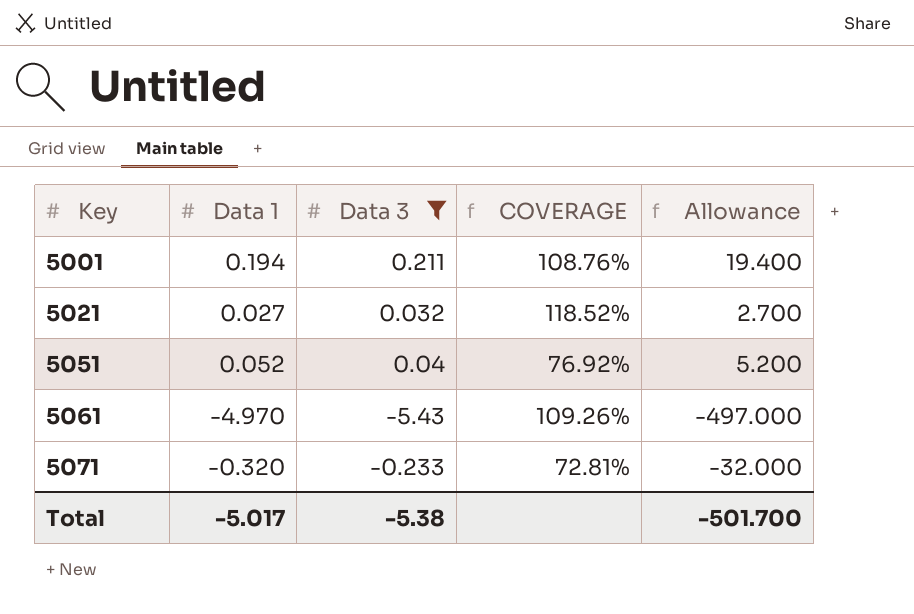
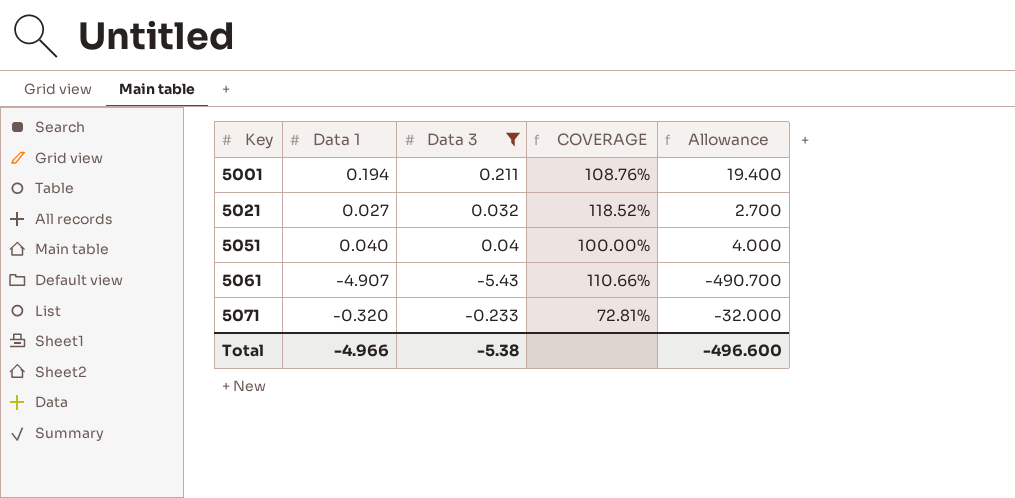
5051 | Data 1: 0.052 -> 0.040
5051 | COVERAGE: 76.92% -> 100.00%
5051 | Allowance: 5.200 -> 4.000
5061 | Data 1: -4.970 -> -4.907
5061 | COVERAGE: 109.26% -> 110.66%
5061 | Allowance: -497.000 -> -490.700
Total | Data 1: -5.017 -> -4.966
Total | Allowance: -501.700 -> -496.600

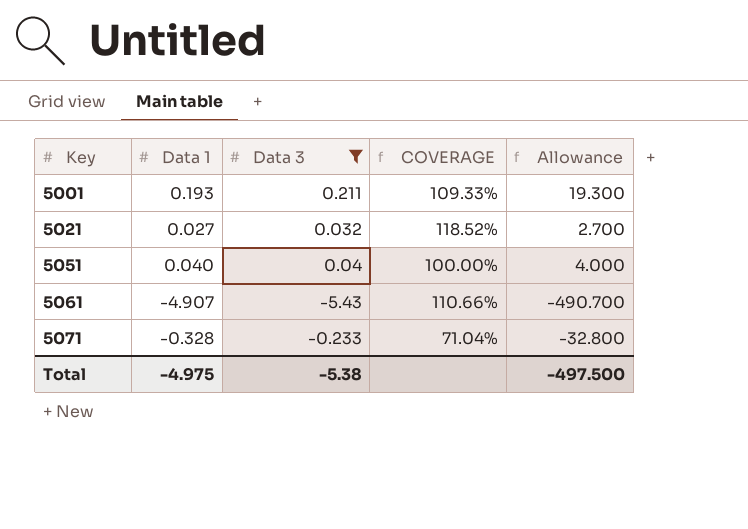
5001 | Data 1: 0.194 -> 0.193
5001 | COVERAGE: 108.76% -> 109.33%
5001 | Allowance: 19.400 -> 19.300
5071 | Data 1: -0.320 -> -0.328
5071 | COVERAGE: 72.81% -> 71.04%
5071 | Allowance: -32.000 -> -32.800
Total | Data 1: -4.966 -> -4.975
Total | Allowance: -496.600 -> -497.500

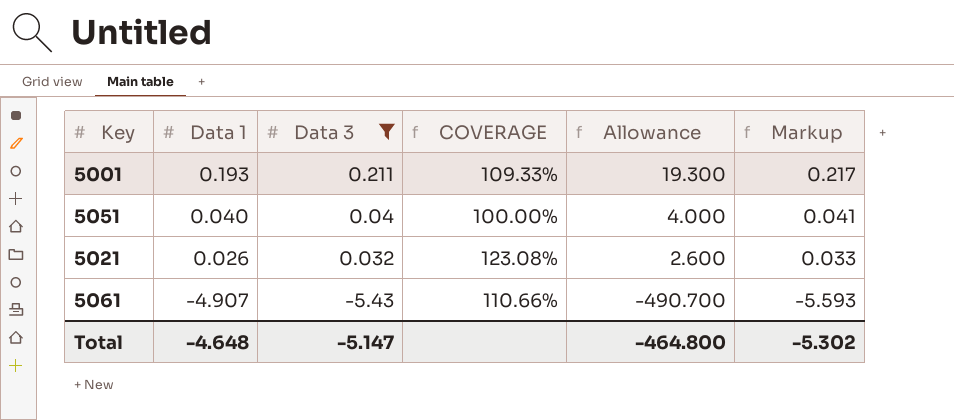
row order: Key ascending -> Data 1 descending
column Markup | formula: none -> [Data 3] * 1.03
row 5071: -0.328 | -0.233 | 71.04% | -32.800 -> none
5021 | Data 1: 0.027 -> 0.026
5021 | COVERAGE: 118.52% -> 123.08%
5021 | Allowance: 2.700 -> 2.600
Total | Data 1: -4.975 -> -4.648
Total | Data 3: -5.38 -> -5.147
Total | Allowance: -497.500 -> -464.800

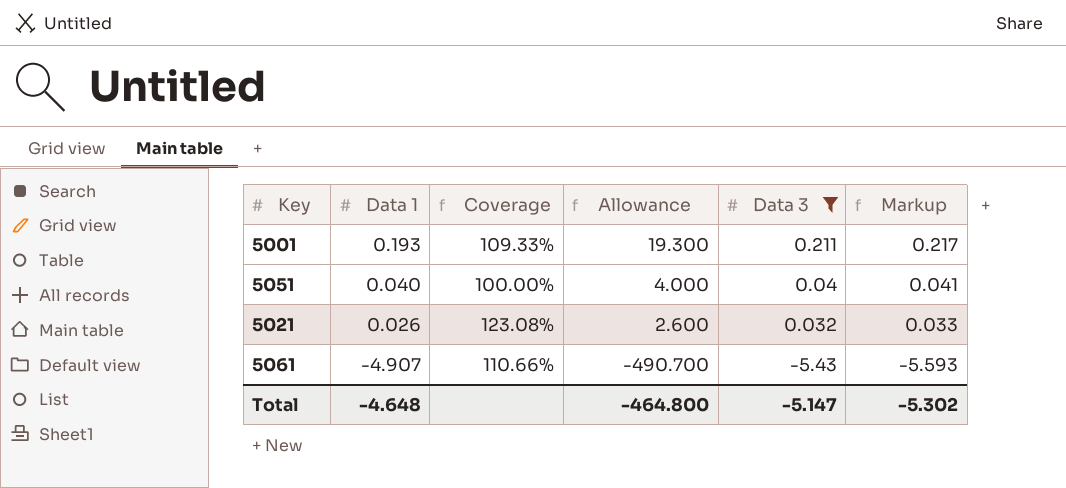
column name: COVERAGE -> Coverage
column Data 3 | position: 3 -> 5

